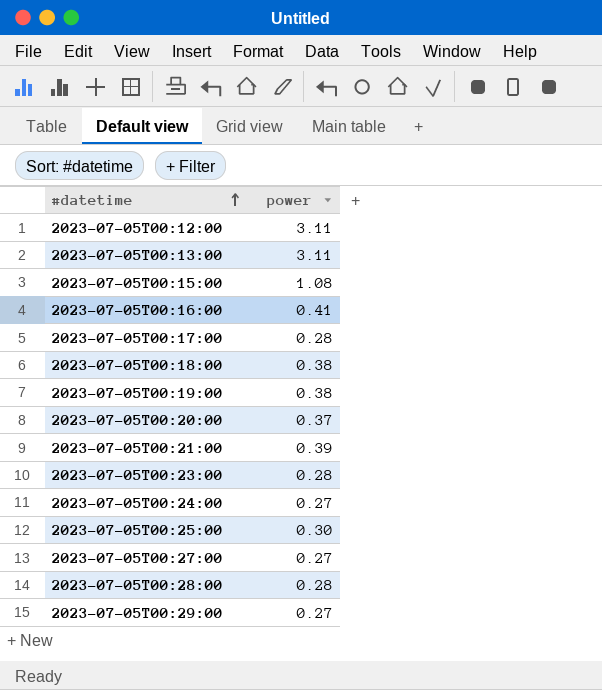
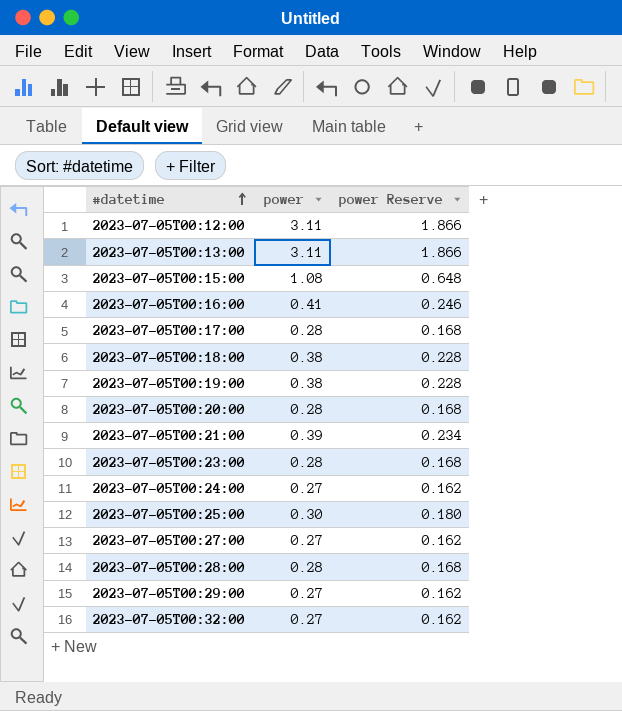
column power Reserve | formula: none -> [power] * 0.6
2023-07-05T00:20:00 | power: 0.37 -> 0.28
row 2023-07-05T00:32:00: none -> 0.27 | 0.162

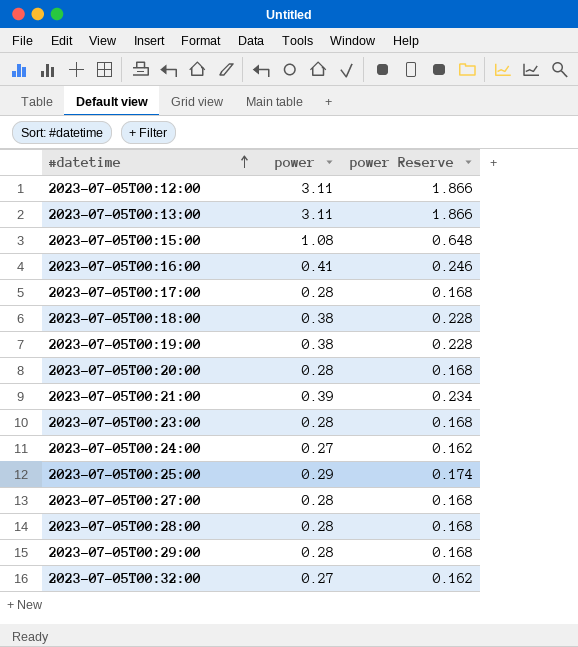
2023-07-05T00:25:00 | power: 0.30 -> 0.29
2023-07-05T00:25:00 | power Reserve: 0.180 -> 0.174
2023-07-05T00:27:00 | power: 0.27 -> 0.28
2023-07-05T00:27:00 | power Reserve: 0.162 -> 0.168
2023-07-05T00:29:00 | power: 0.27 -> 0.28
2023-07-05T00:29:00 | power Reserve: 0.162 -> 0.168

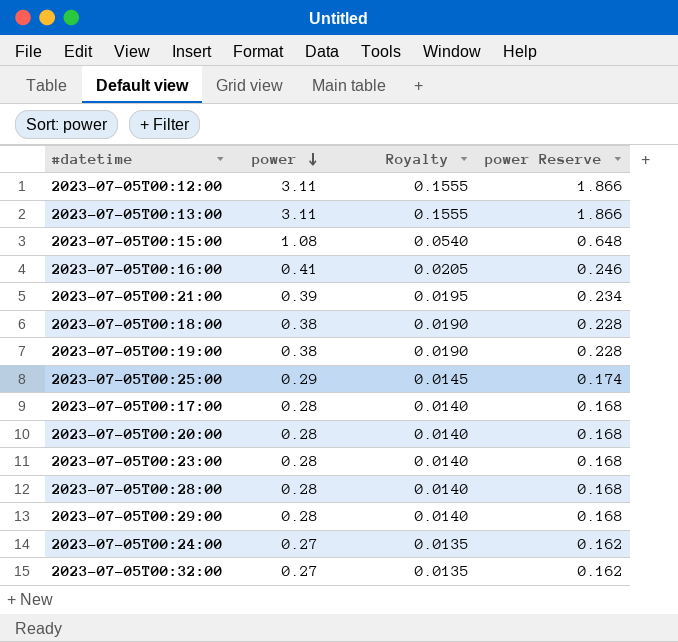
row order: #datetime ascending -> power descending
column Royalty | formula: none -> [power] * 0.05
row 2023-07-05T00:27:00: 0.28 | 0.168 -> none

